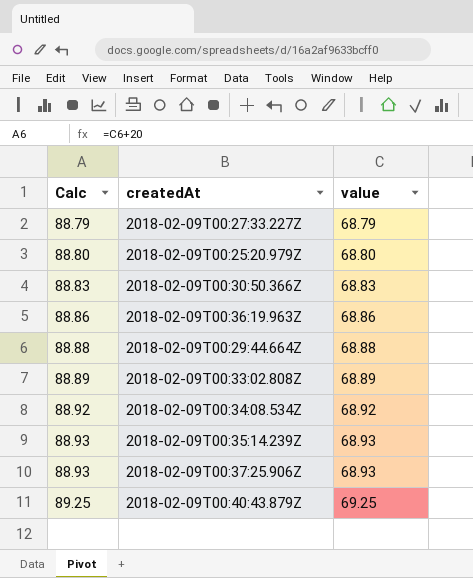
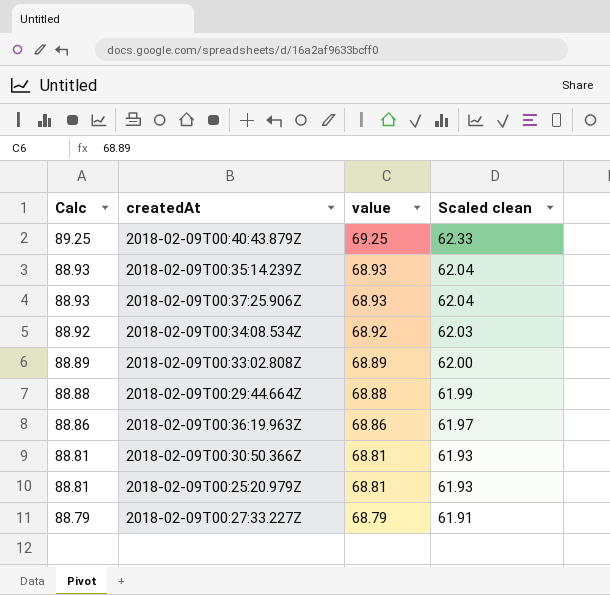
row order: Calc ascending -> Calc descending
column Scaled clean | formula: none -> [value] * 0.9
2018-02-09T00:30:50.366Z | Calc: 88.83 -> 88.81
2018-02-09T00:30:50.366Z | value: 68.83 -> 68.81
2018-02-09T00:25:20.979Z | Calc: 88.80 -> 88.81
2018-02-09T00:25:20.979Z | value: 68.80 -> 68.81

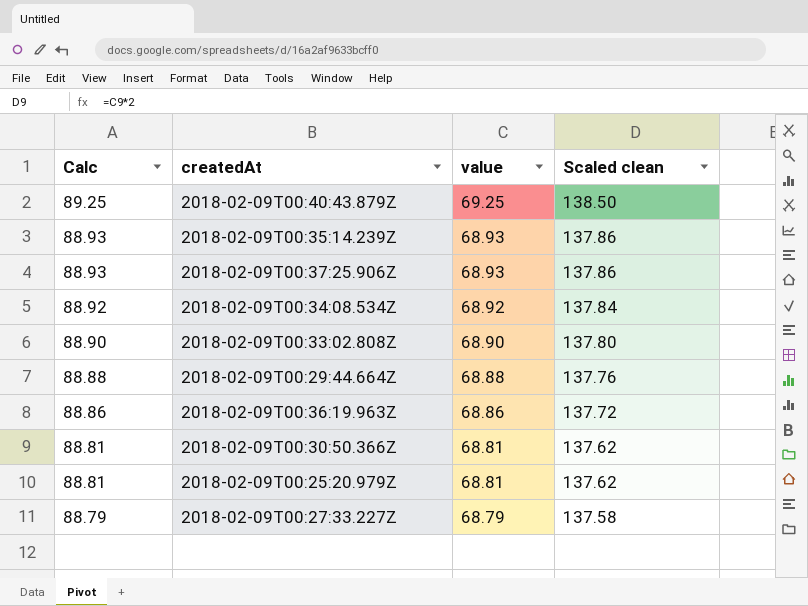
column Scaled clean | formula: [value] * 0.9 -> [value] * 2
2018-02-09T00:33:02.808Z | Calc: 88.89 -> 88.90
2018-02-09T00:33:02.808Z | value: 68.89 -> 68.90

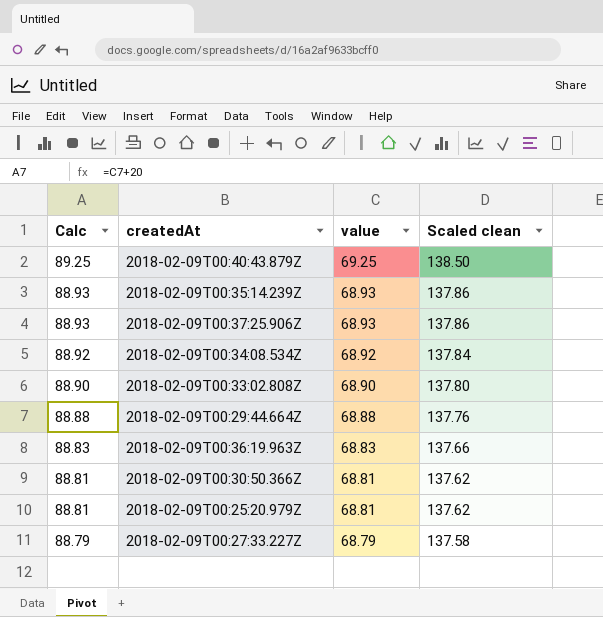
2018-02-09T00:36:19.963Z | Calc: 88.86 -> 88.83
2018-02-09T00:36:19.963Z | value: 68.86 -> 68.83
2018-02-09T00:36:19.963Z | Scaled clean: 137.72 -> 137.66

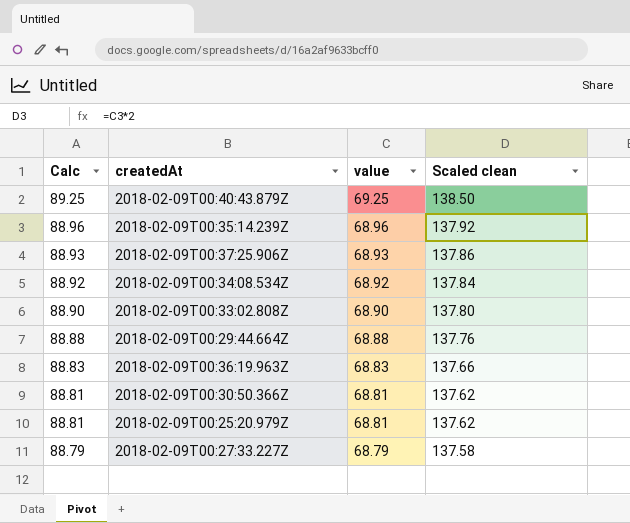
2018-02-09T00:35:14.239Z | Calc: 88.93 -> 88.96
2018-02-09T00:35:14.239Z | value: 68.93 -> 68.96
2018-02-09T00:35:14.239Z | Scaled clean: 137.86 -> 137.92

